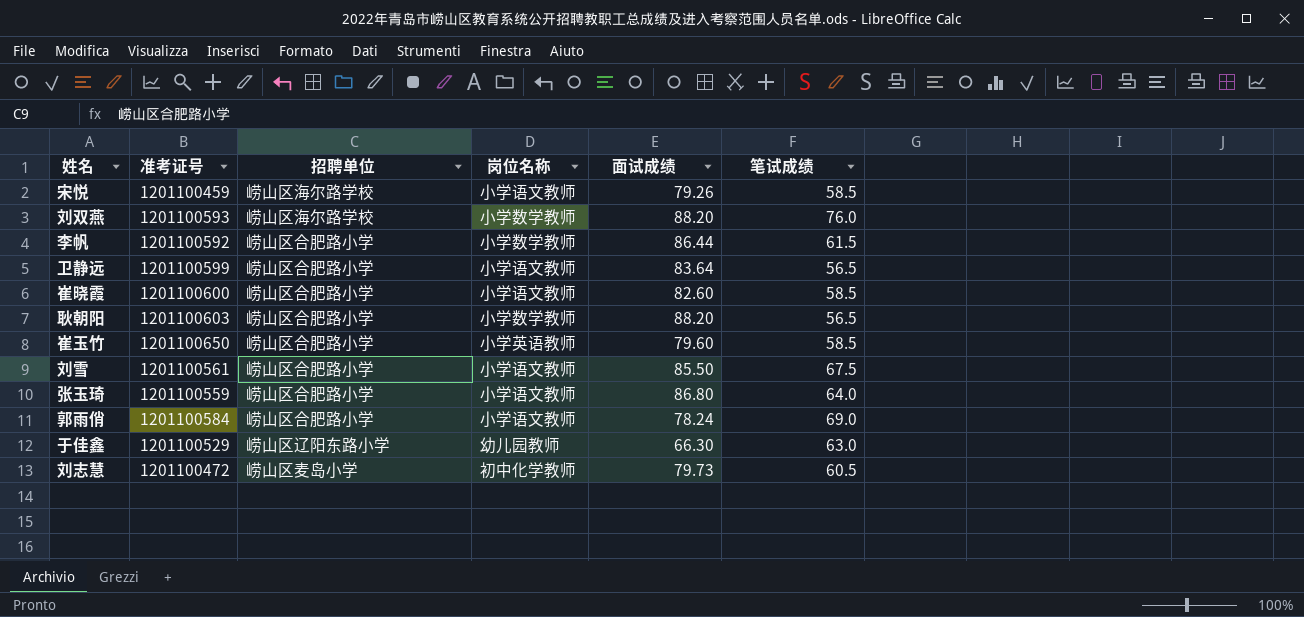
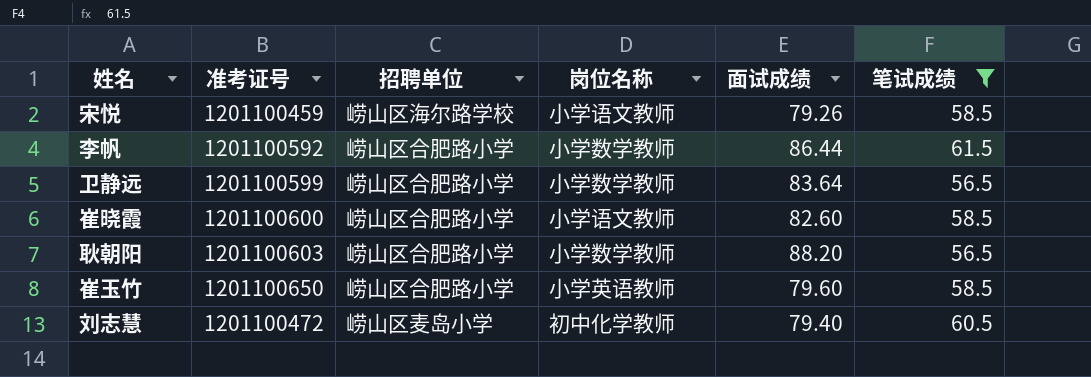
filter: none -> 笔试成绩 <= 61.5
卫静远 | 岗位名称: 小学语文教师 -> 小学数学教师
刘志慧 | 面试成绩: 79.73 -> 79.40

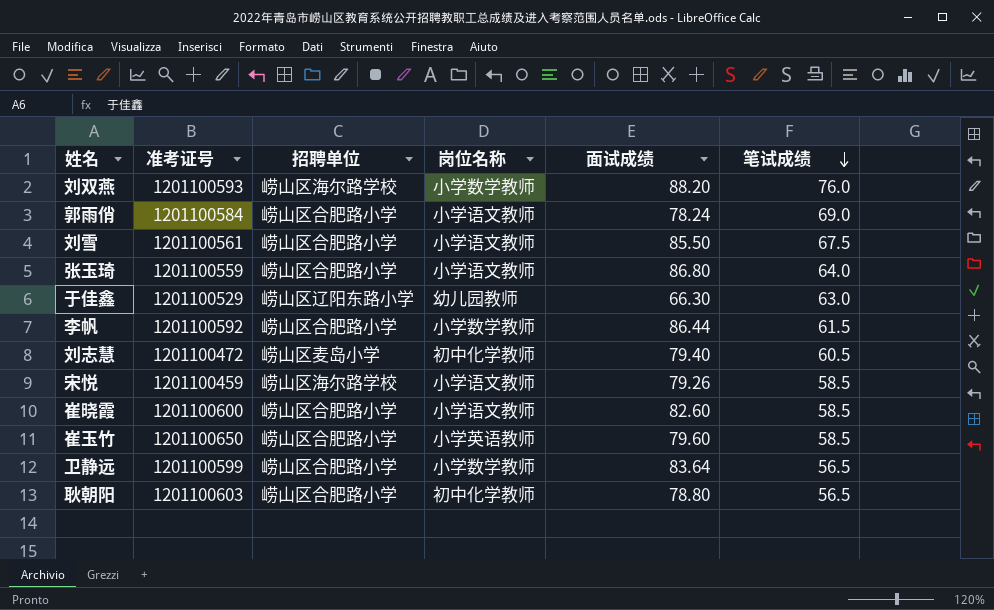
filter: 笔试成绩 <= 61.5 -> none
row order: none -> 笔试成绩 descending
耿朝阳 | 岗位名称: 小学数学教师 -> 初中化学教师
耿朝阳 | 面试成绩: 88.20 -> 78.80

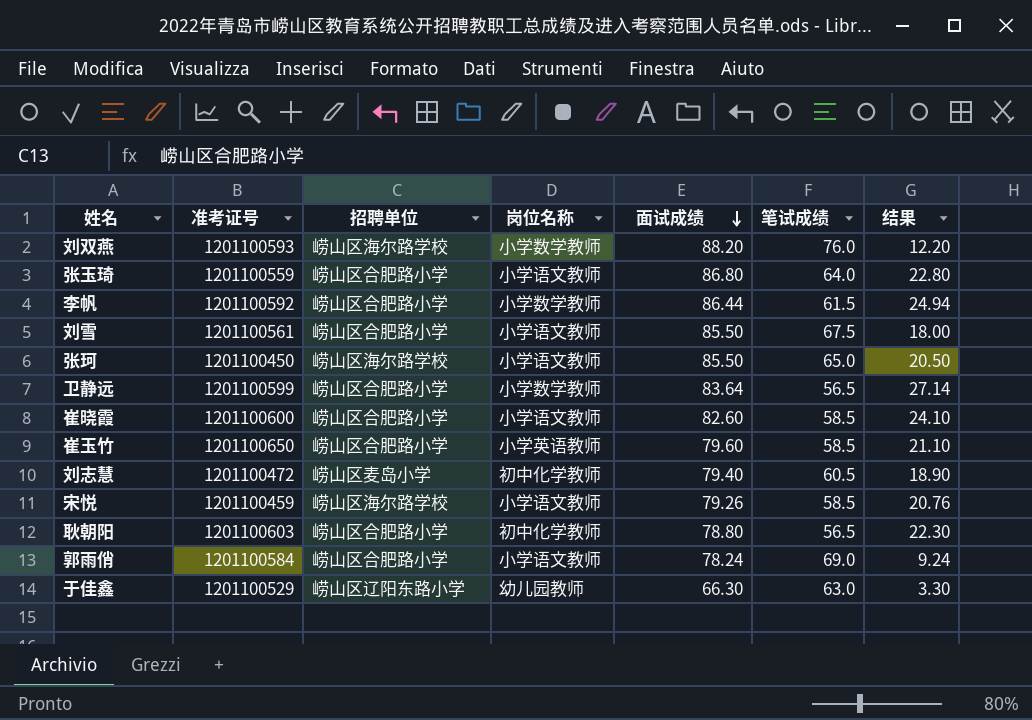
row order: 笔试成绩 descending -> 面试成绩 descending
column 结果 | formula: none -> [面试成绩] - [笔试成绩]
row 张珂: none -> 1201100450 | 崂山区海尔路学校 | 小学语文教师 | 85.50 | 65.0 | 20.50

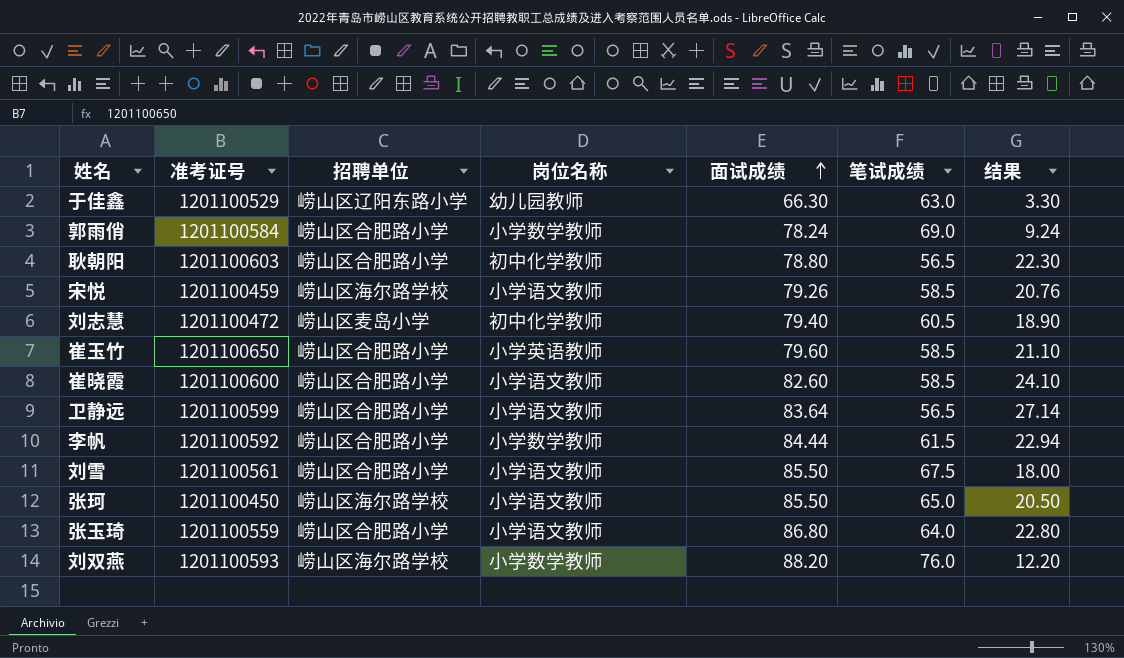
row order: 面试成绩 descending -> 面试成绩 ascending
郭雨俏 | 岗位名称: 小学语文教师 -> 小学数学教师
卫静远 | 岗位名称: 小学数学教师 -> 小学语文教师
李帆 | 面试成绩: 86.44 -> 84.44
李帆 | 结果: 24.94 -> 22.94

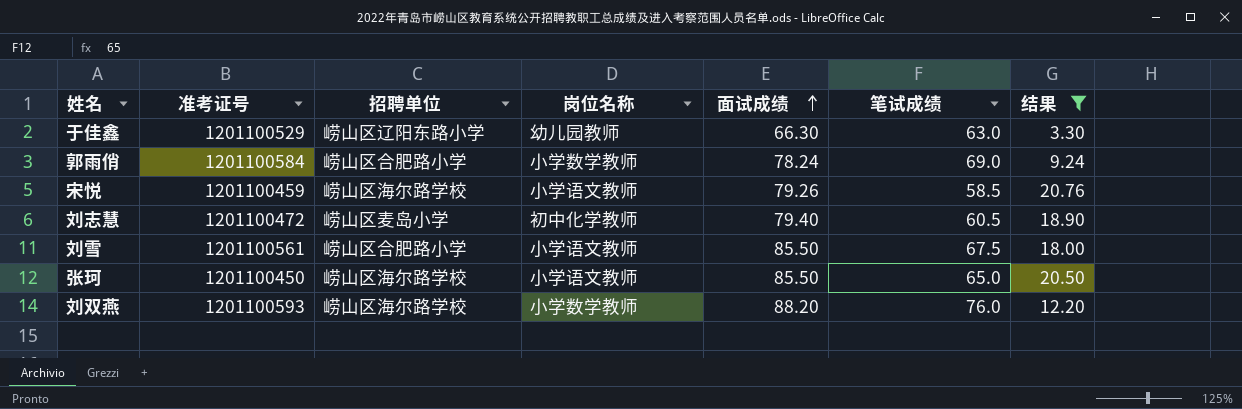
filter: none -> 结果 <= 20.76

